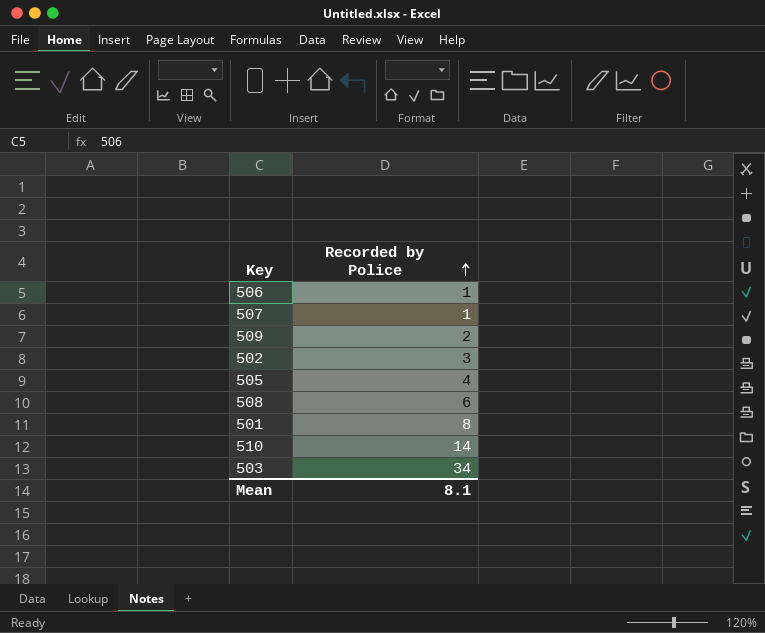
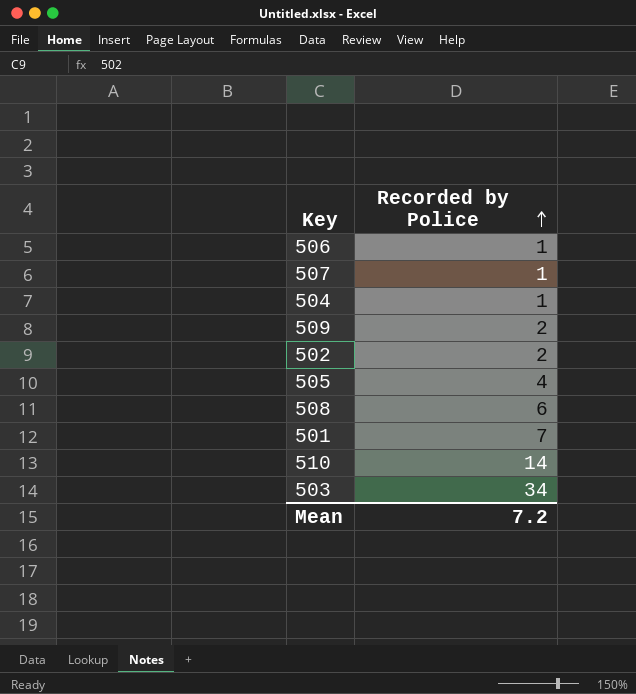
row 504: none -> 1
502 | Recorded by Police: 3 -> 2
501 | Recorded by Police: 8 -> 7
Mean | Recorded by Police: 8.1 -> 7.2

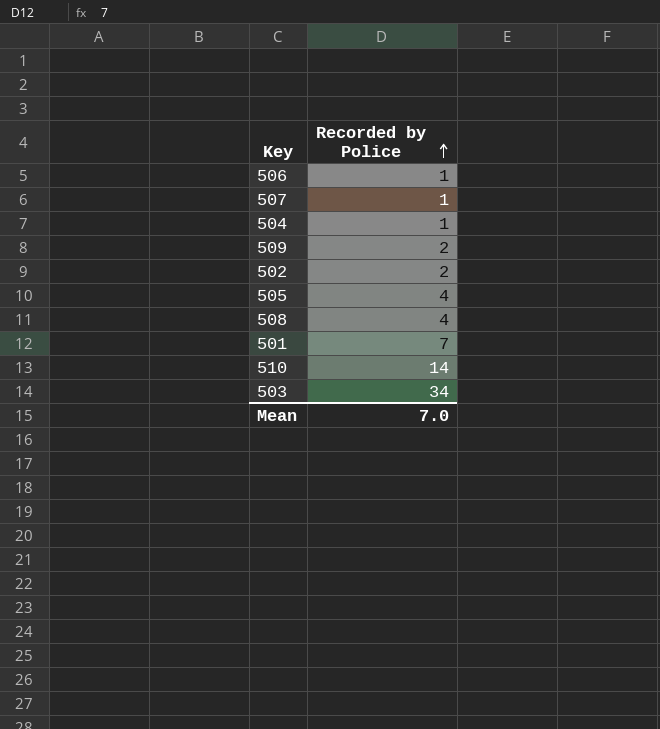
508 | Recorded by Police: 6 -> 4
Mean | Recorded by Police: 7.2 -> 7.0

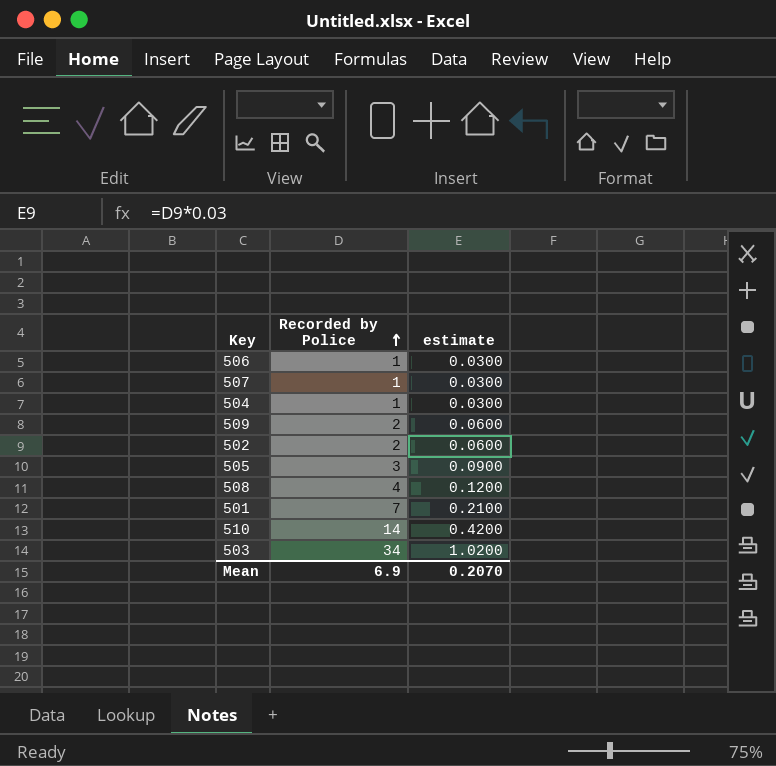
column estimate | formula: none -> [Recorded by Police] * 0.03
505 | Recorded by Police: 4 -> 3
Mean | Recorded by Police: 7.0 -> 6.9

